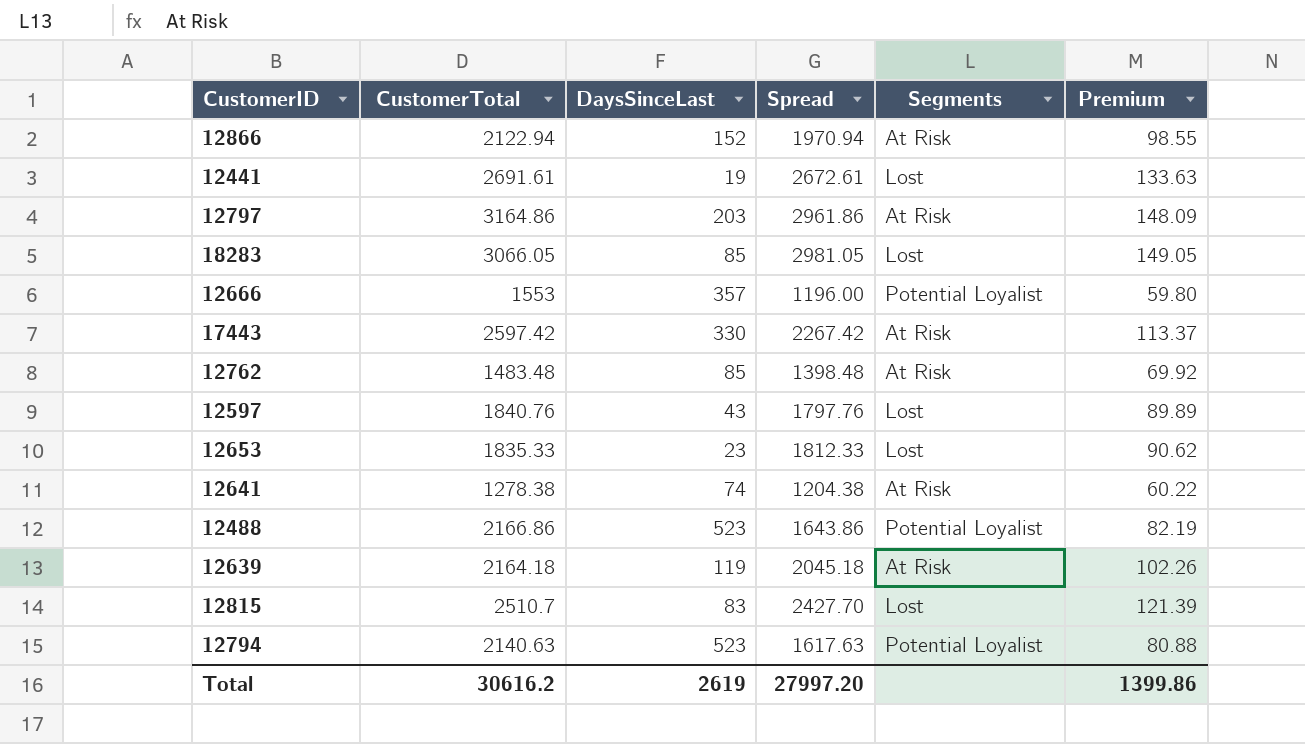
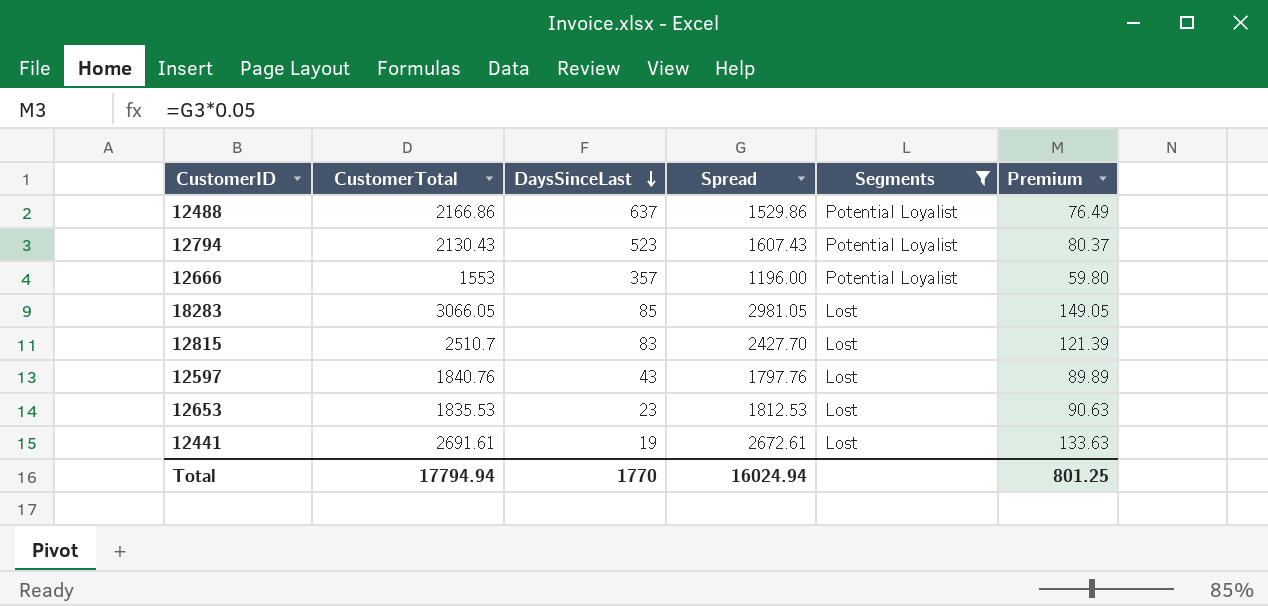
filter: none -> Segments != At Risk
row order: none -> DaysSinceLast descending
12488 | DaysSinceLast: 523 -> 637
12488 | Spread: 1643.86 -> 1529.86
12488 | Premium: 82.19 -> 76.49
12794 | CustomerTotal: 2140.63 -> 2130.43
12794 | Spread: 1617.63 -> 1607.43
12794 | Premium: 80.88 -> 80.37
12653 | CustomerTotal: 1835.33 -> 1835.53
12653 | Spread: 1812.33 -> 1812.53
12653 | Premium: 90.62 -> 90.63
Total | CustomerTotal: 30616.2 -> 17794.94
Total | DaysSinceLast: 2619 -> 1770
Total | Spread: 27997.20 -> 16024.94
Total | Premium: 1399.86 -> 801.25

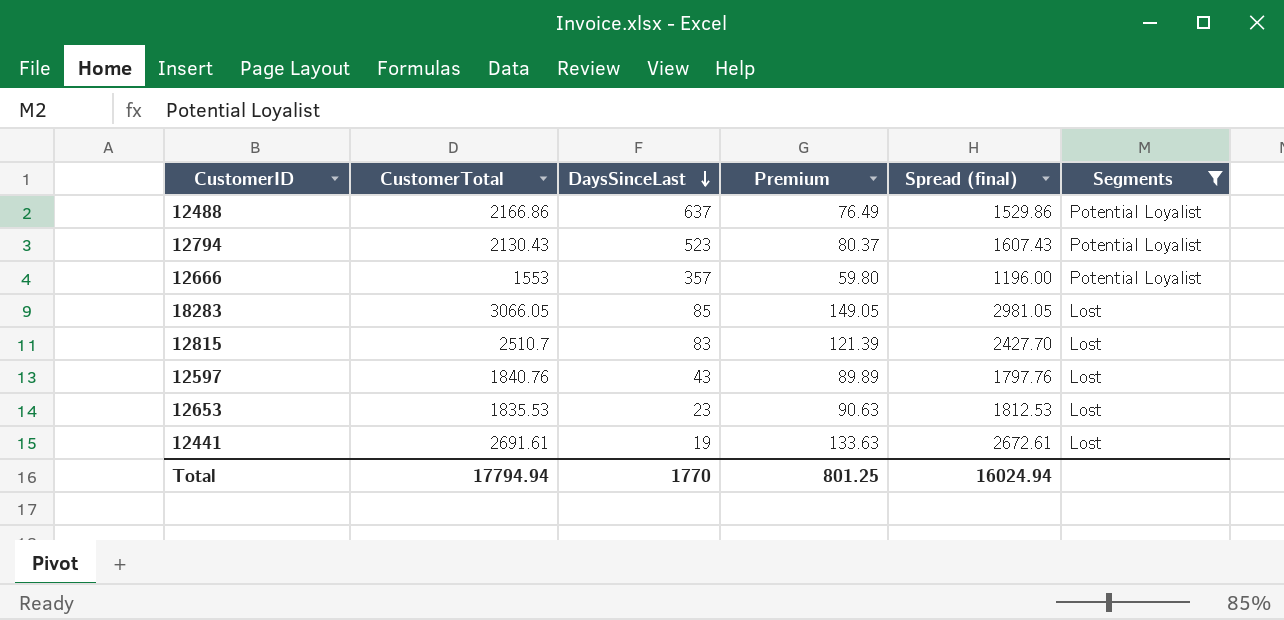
column Premium | position: 6 -> 4
column name: Spread -> Spread (final)

